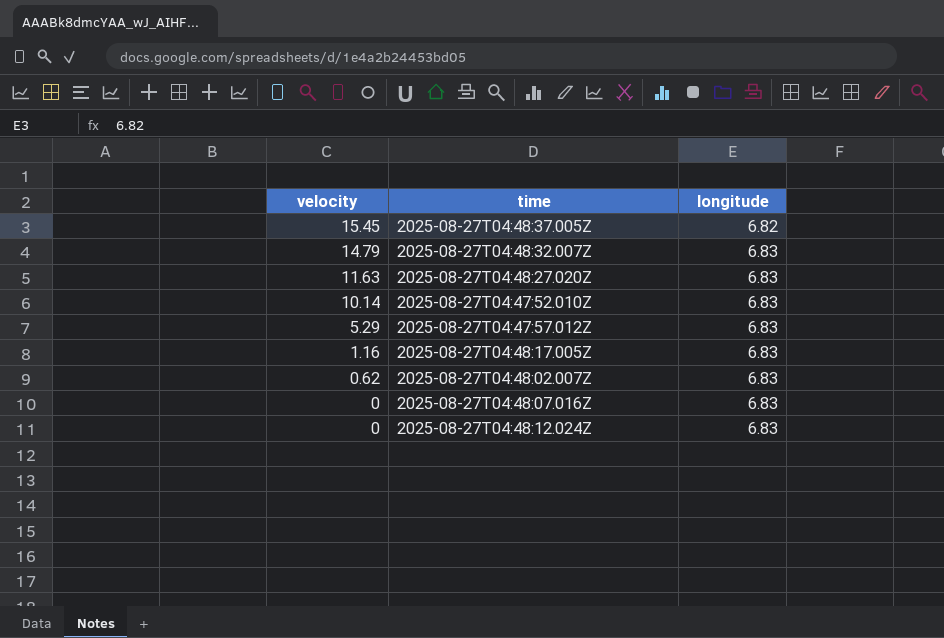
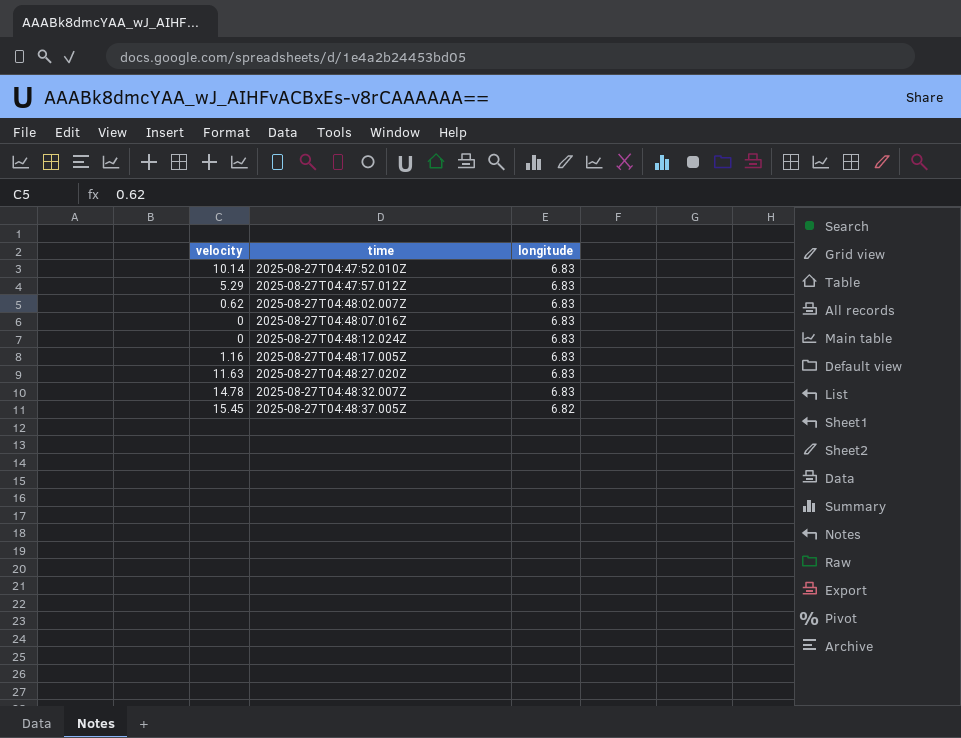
row order: velocity descending -> time ascending
2025-08-27T04:48:32.007Z | velocity: 14.79 -> 14.78

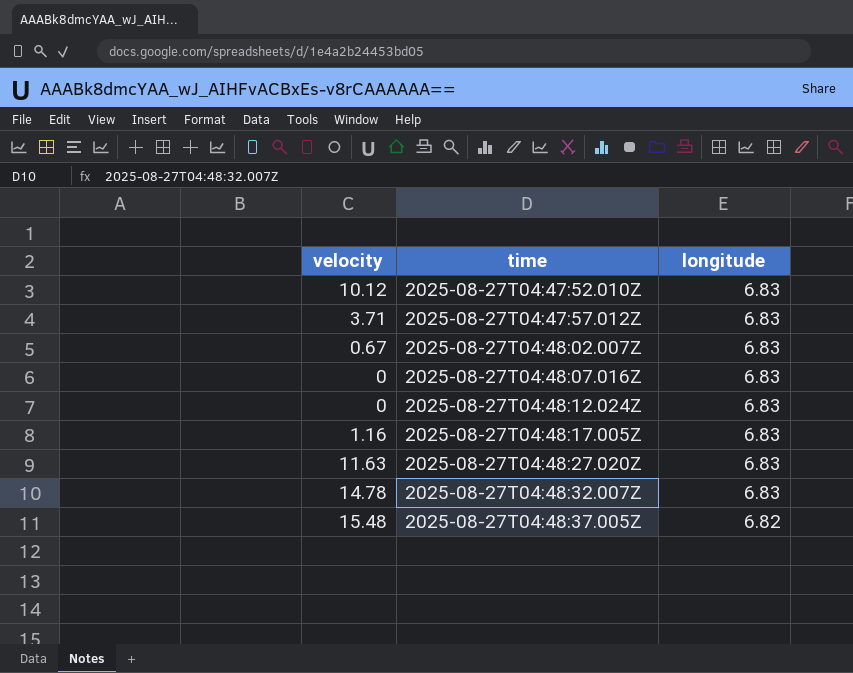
2025-08-27T04:47:52.010Z | velocity: 10.14 -> 10.12
2025-08-27T04:47:57.012Z | velocity: 5.29 -> 3.71
2025-08-27T04:48:02.007Z | velocity: 0.62 -> 0.67
2025-08-27T04:48:37.005Z | velocity: 15.45 -> 15.48

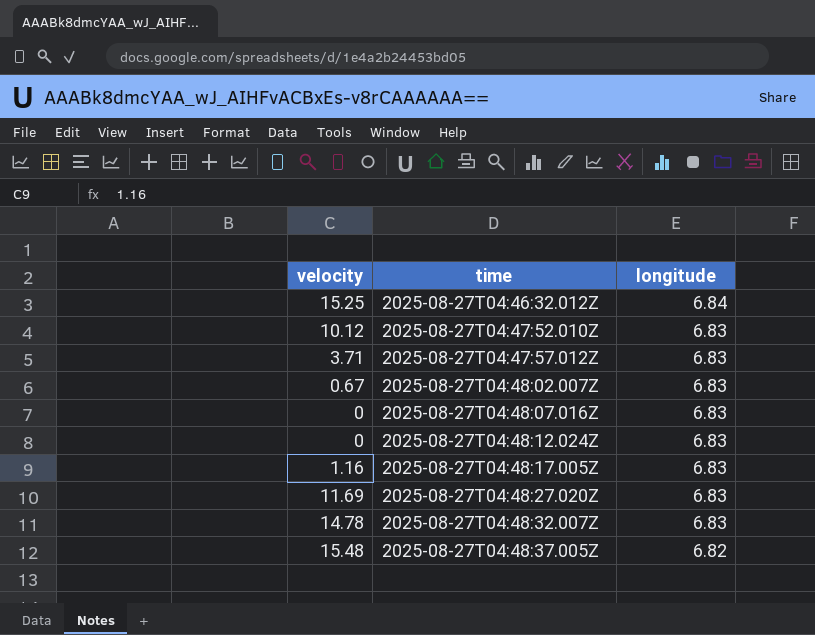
row 2025-08-27T04:46:32.012Z: none -> 15.25 | 6.84
2025-08-27T04:48:27.020Z | velocity: 11.63 -> 11.69

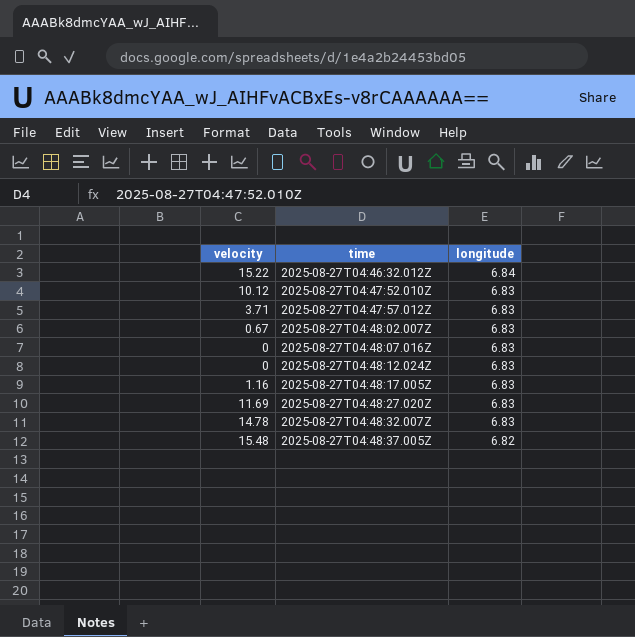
2025-08-27T04:46:32.012Z | velocity: 15.25 -> 15.22

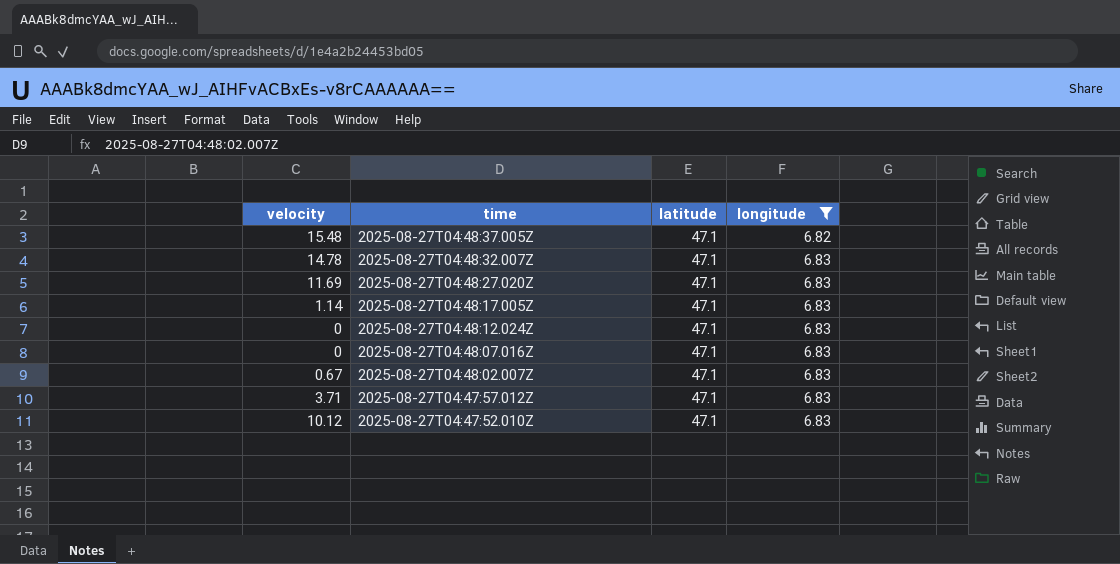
filter: none -> longitude != 6.84
row order: time ascending -> time descending
column latitude | position: none -> 3
2025-08-27T04:48:17.005Z | velocity: 1.16 -> 1.14

